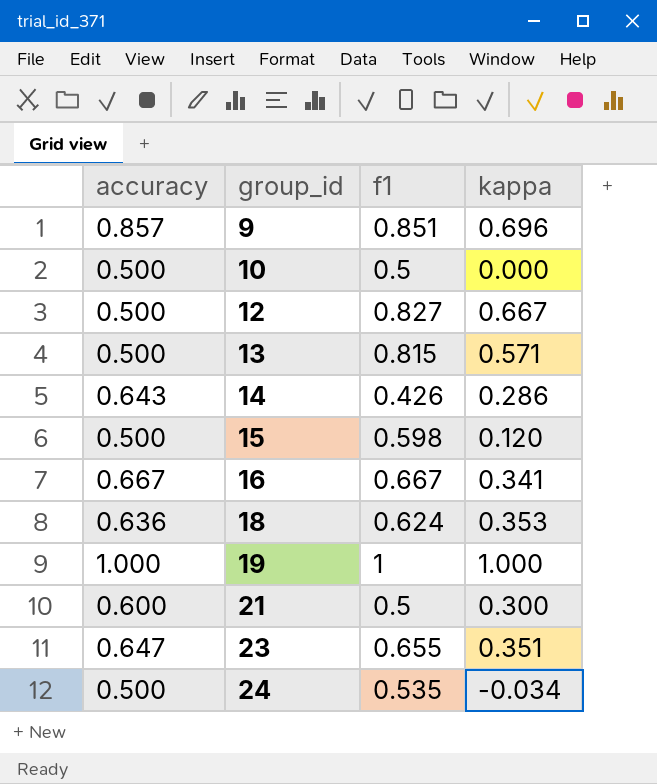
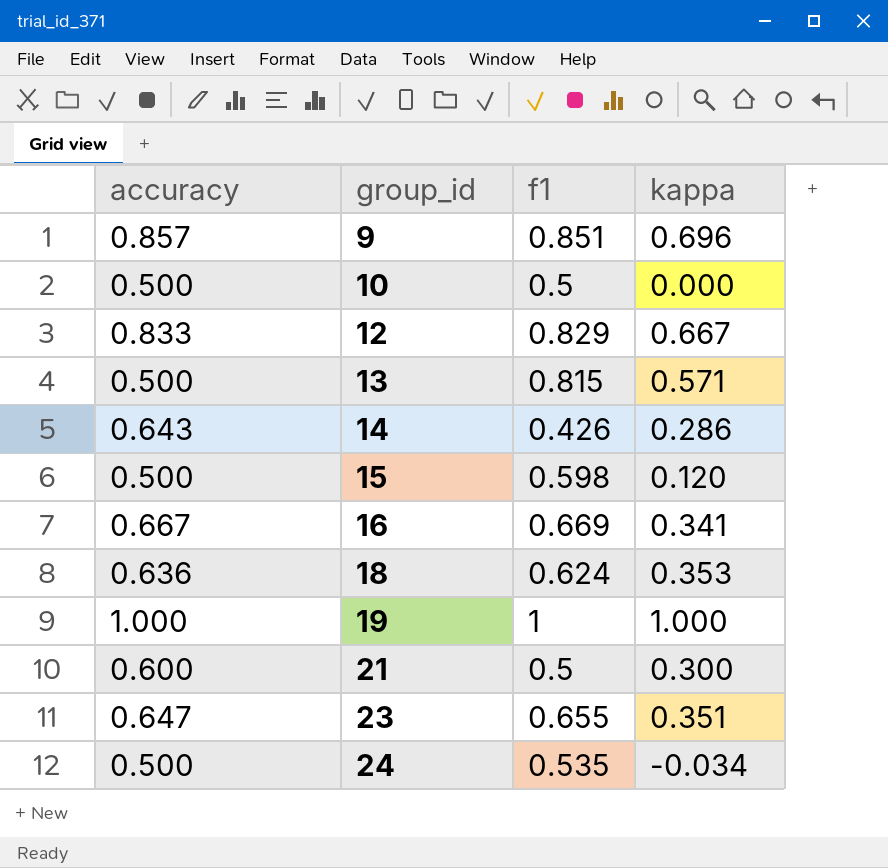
12 | accuracy: 0.500 -> 0.833
12 | f1: 0.827 -> 0.829
16 | f1: 0.667 -> 0.669

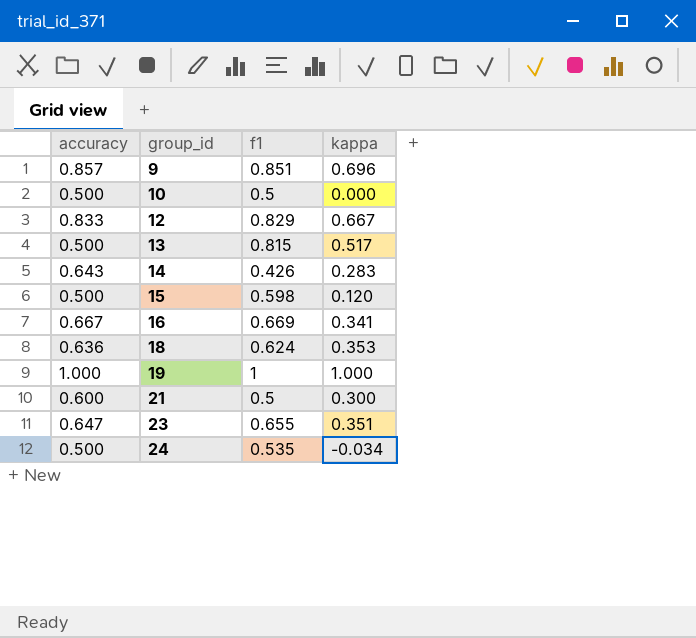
13 | kappa: 0.571 -> 0.517
14 | kappa: 0.286 -> 0.283

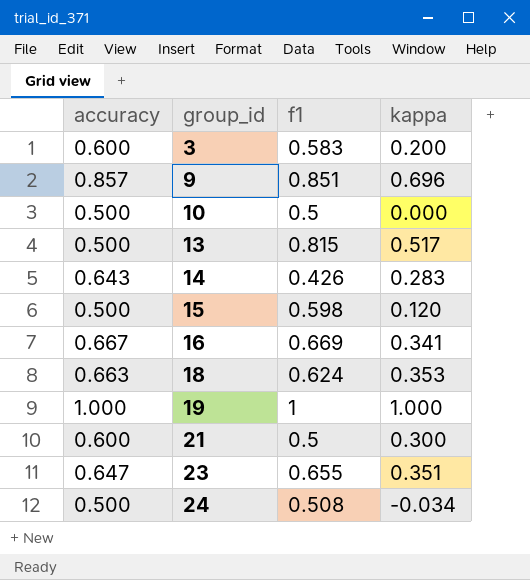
row 12: 0.833 | 0.829 | 0.667 -> none
row 3: none -> 0.600 | 0.583 | 0.200
18 | accuracy: 0.636 -> 0.663
24 | f1: 0.535 -> 0.508

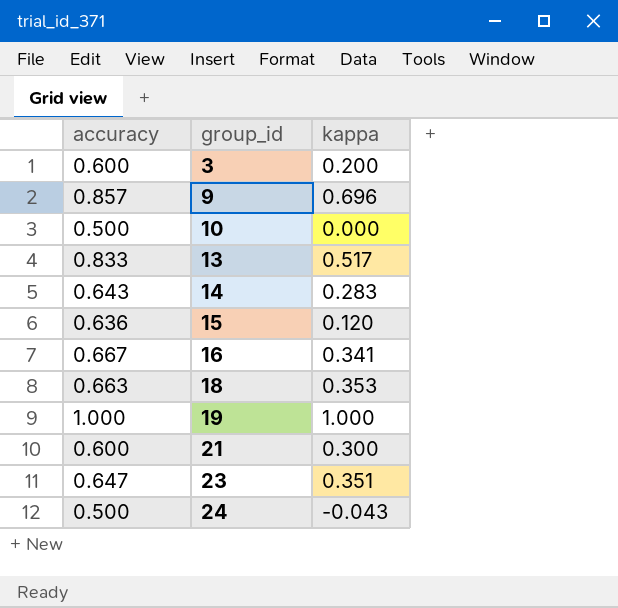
column f1 | position: 3 -> none
13 | accuracy: 0.500 -> 0.833
15 | accuracy: 0.500 -> 0.636
24 | kappa: -0.034 -> -0.043

